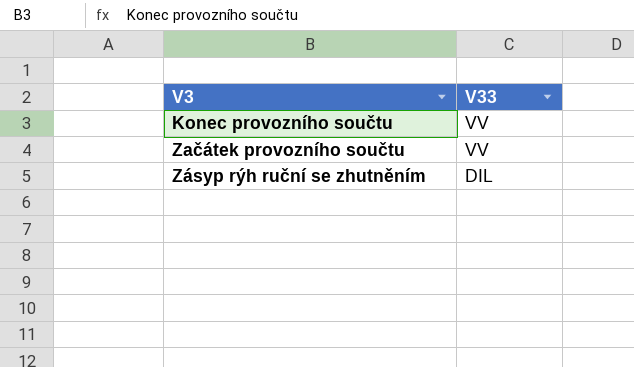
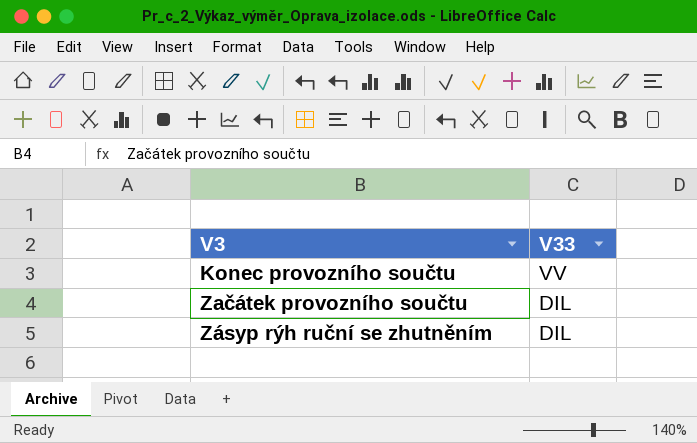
Začátek provozního součtu | V33: VV -> DIL

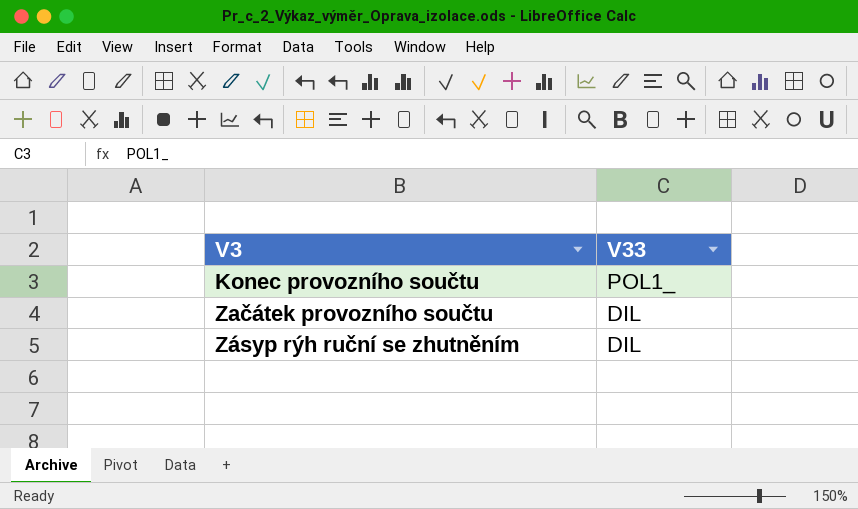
Konec provozního součtu | V33: VV -> POL1_

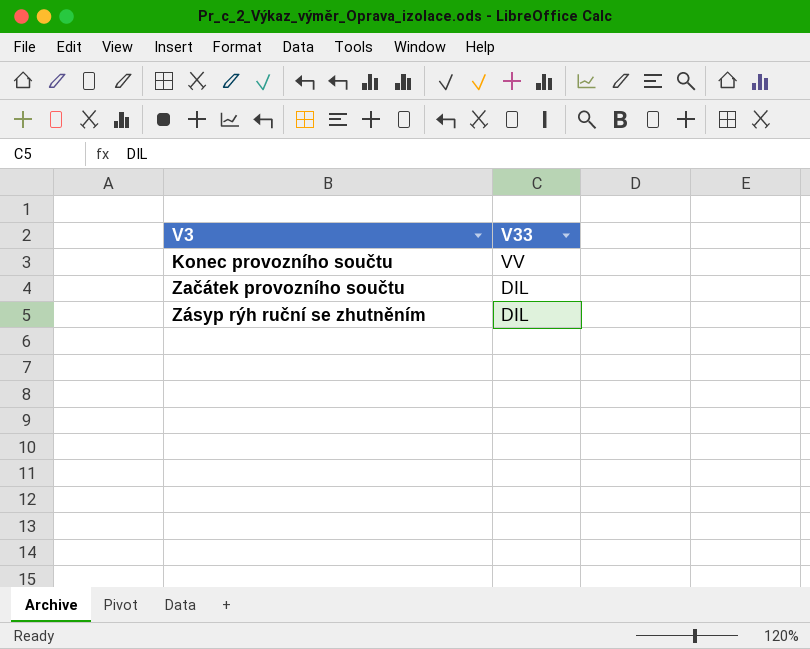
Konec provozního součtu | V33: POL1_ -> VV

